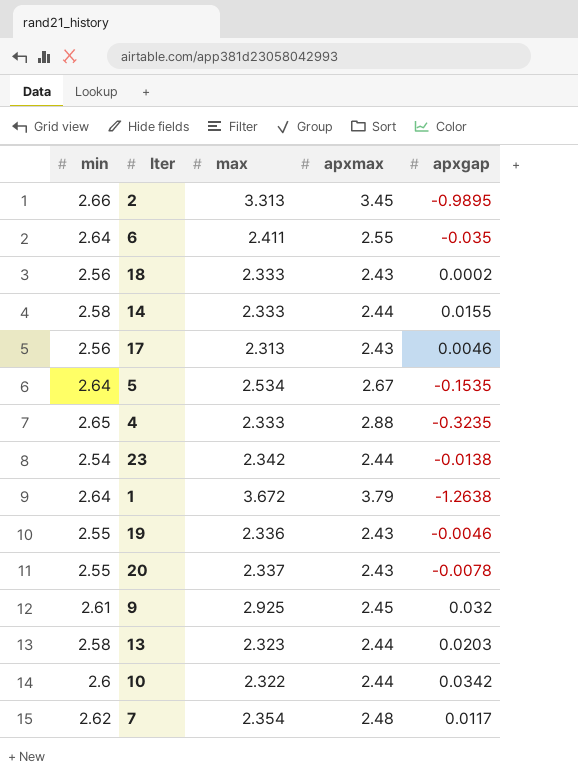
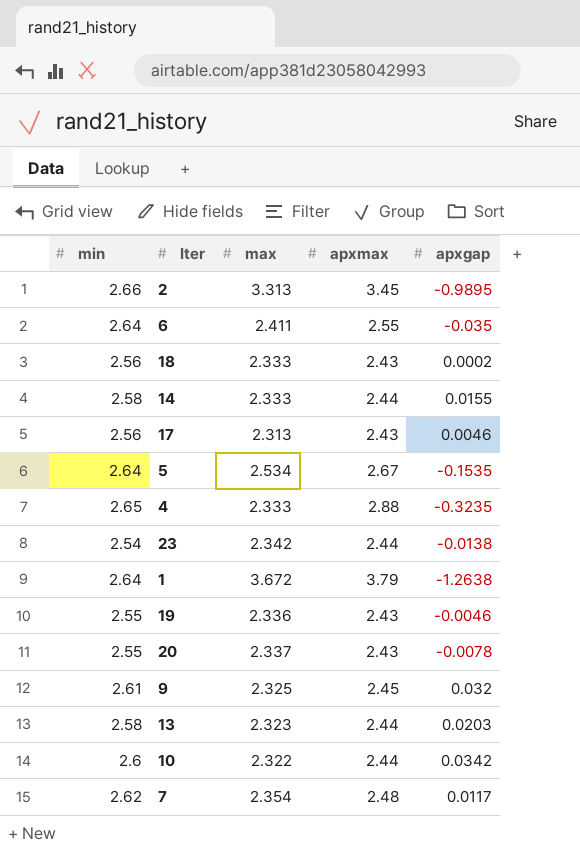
9 | max: 2.925 -> 2.325

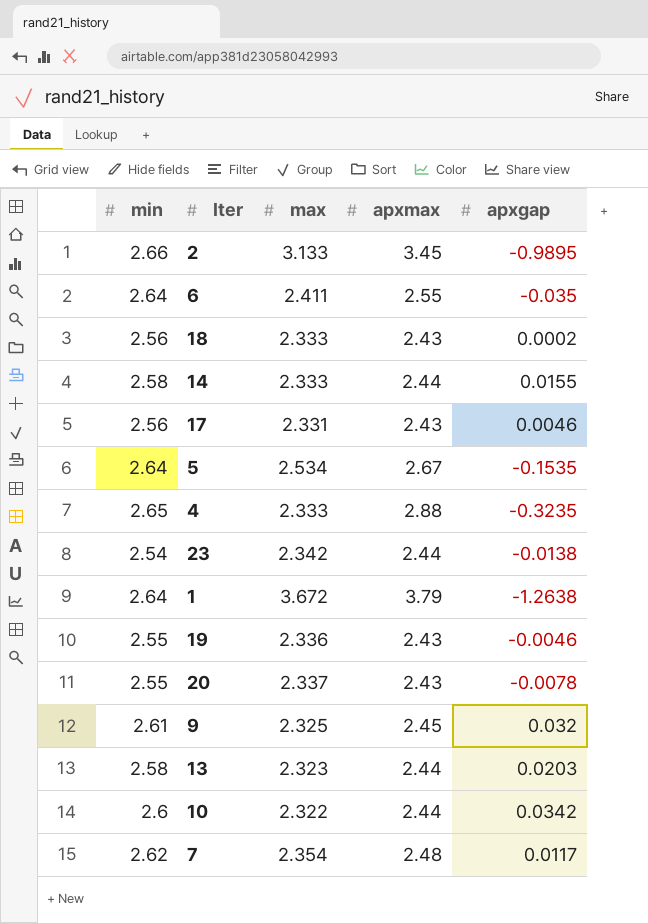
2 | max: 3.313 -> 3.133
17 | max: 2.313 -> 2.331

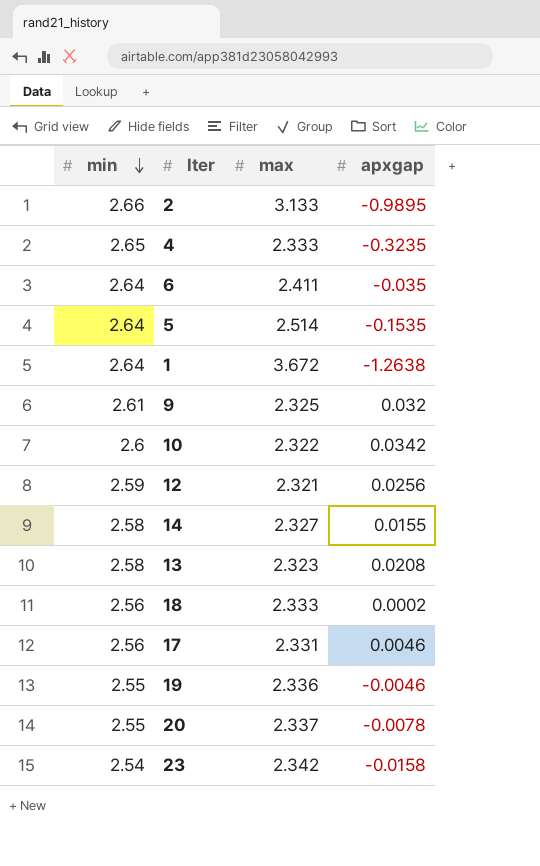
row order: none -> min descending
column apxmax | position: 4 -> none
row 7: 2.62 | 2.354 | 2.48 | 0.0117 -> none
5 | max: 2.534 -> 2.514
row 12: none -> 2.59 | 2.321 | 0.0256
14 | max: 2.333 -> 2.327
13 | apxgap: 0.0203 -> 0.0208
23 | apxgap: -0.0138 -> -0.0158

